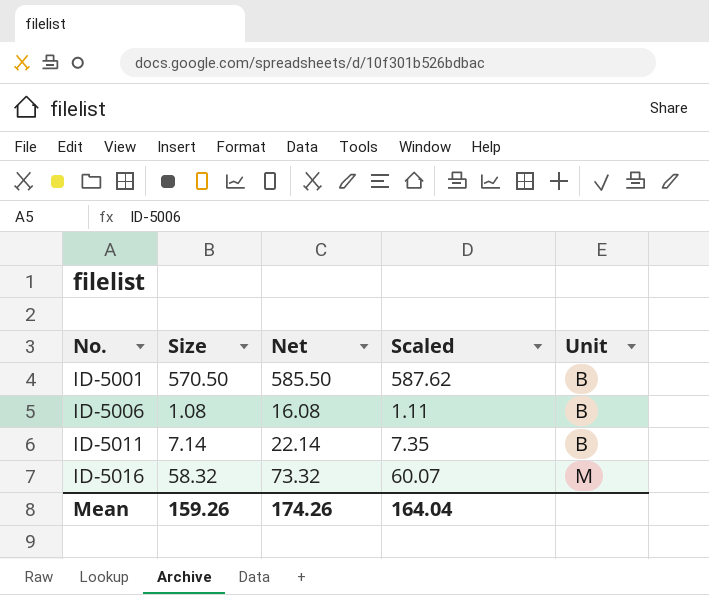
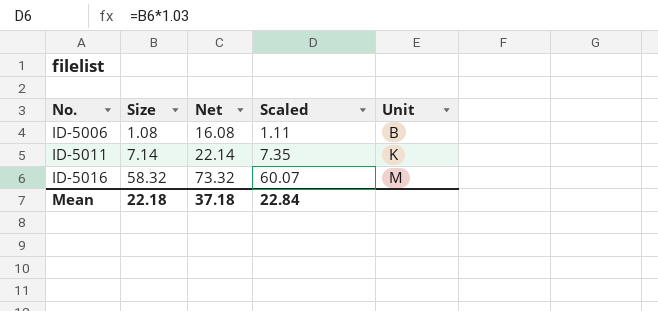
row ID-5001: 570.50 | 585.50 | 587.62 | B -> none
ID-5011 | Unit: B -> K
Mean | Size: 159.26 -> 22.18
Mean | Net: 174.26 -> 37.18
Mean | Scaled: 164.04 -> 22.84

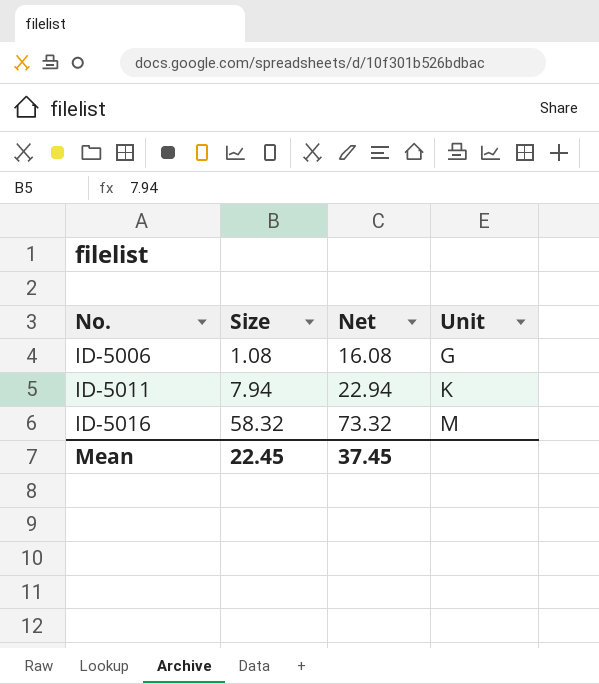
column Scaled | formula: [Size] * 1.03 -> none
ID-5006 | Unit: B -> G
ID-5011 | Size: 7.14 -> 7.94
ID-5011 | Net: 22.14 -> 22.94
Mean | Size: 22.18 -> 22.45
Mean | Net: 37.18 -> 37.45

